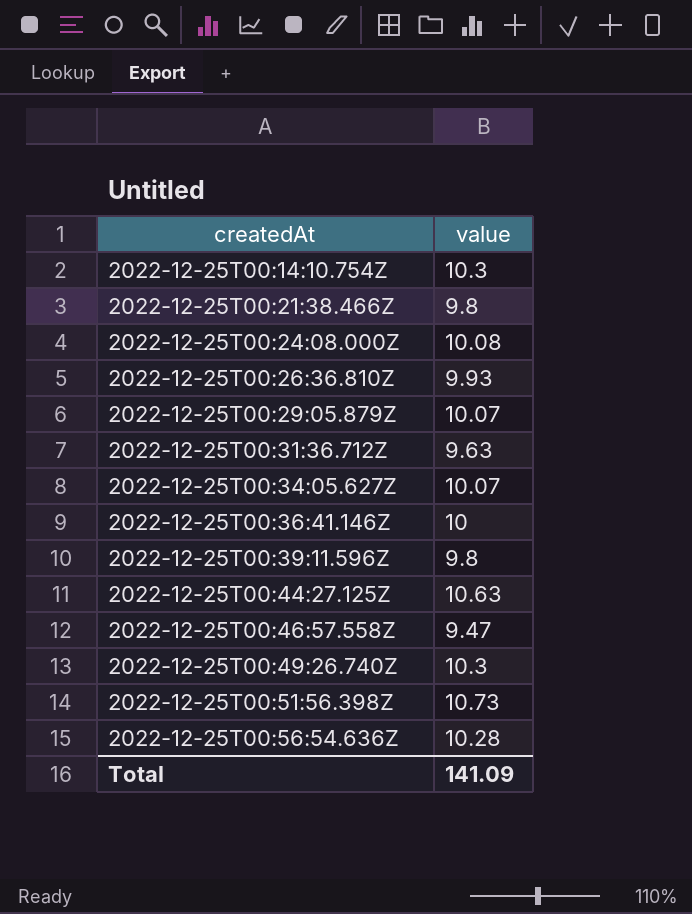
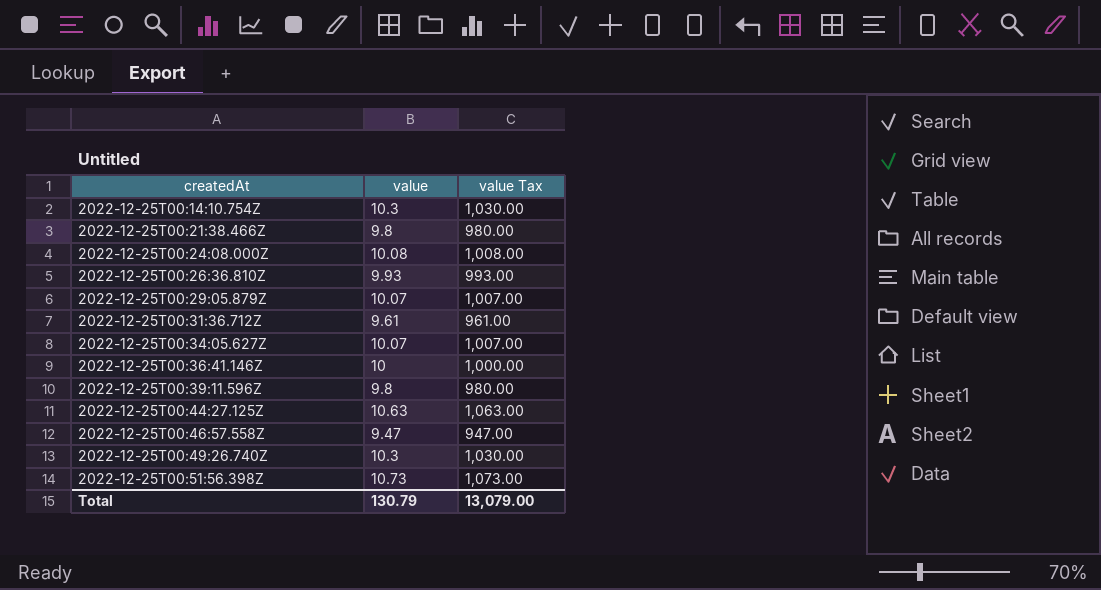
column value Tax | formula: none -> [value] * 100
row 2022-12-25T00:56:54.636Z: 10.28 -> none
2022-12-25T00:31:36.712Z | value: 9.63 -> 9.61
Total | value: 141.09 -> 130.79

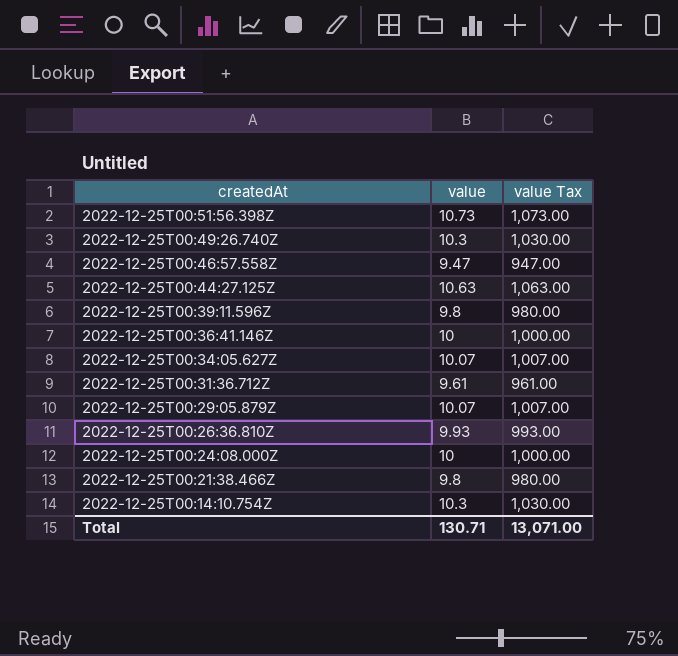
row order: createdAt ascending -> createdAt descending
2022-12-25T00:24:08.000Z | value: 10.08 -> 10
2022-12-25T00:24:08.000Z | value Tax: 1,008.00 -> 1,000.00
Total | value: 130.79 -> 130.71
Total | value Tax: 13,079.00 -> 13,071.00

